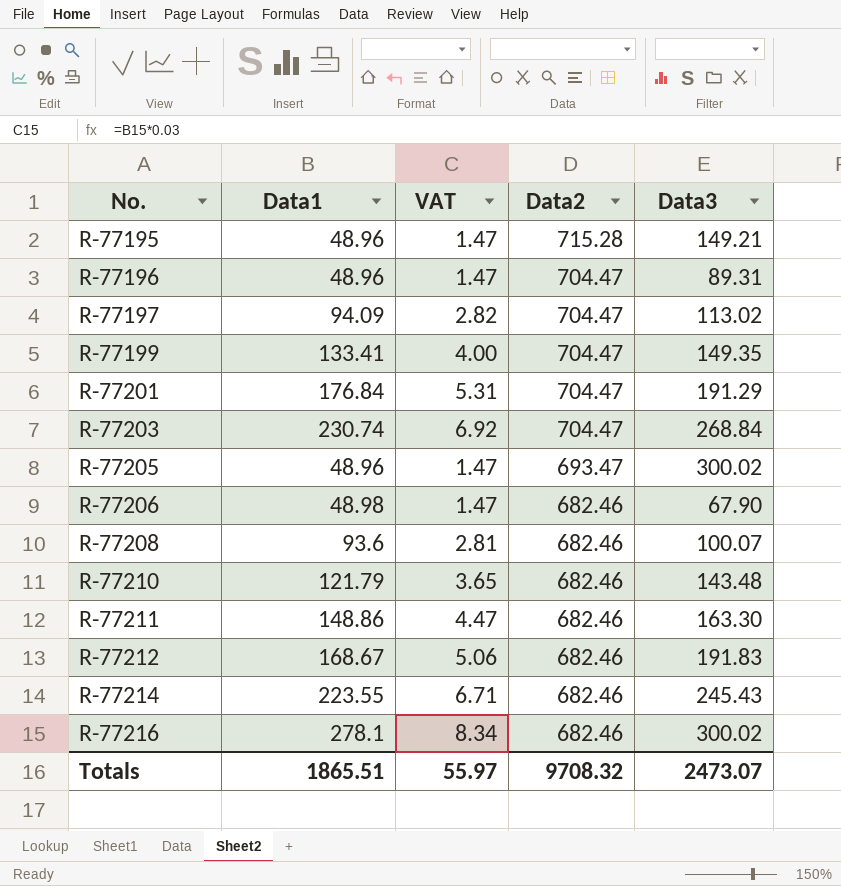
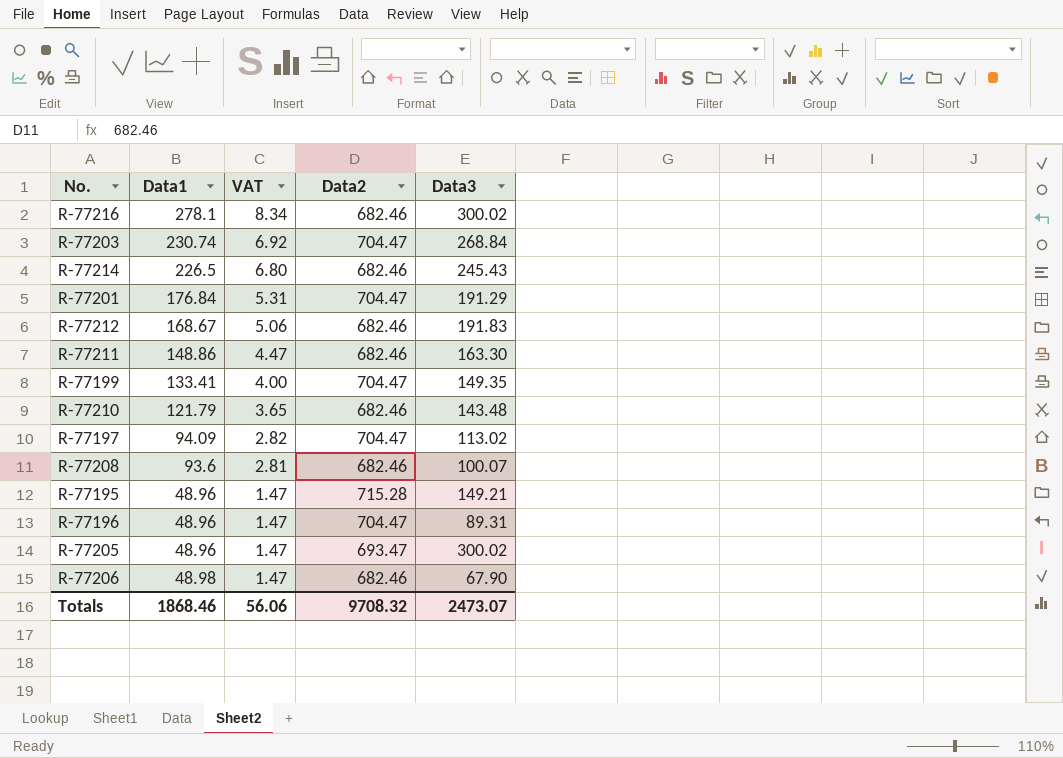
row order: No. ascending -> VAT descending
R-77214 | Data1: 223.55 -> 226.5
R-77214 | VAT: 6.71 -> 6.80
Totals | Data1: 1865.51 -> 1868.46
Totals | VAT: 55.97 -> 56.06

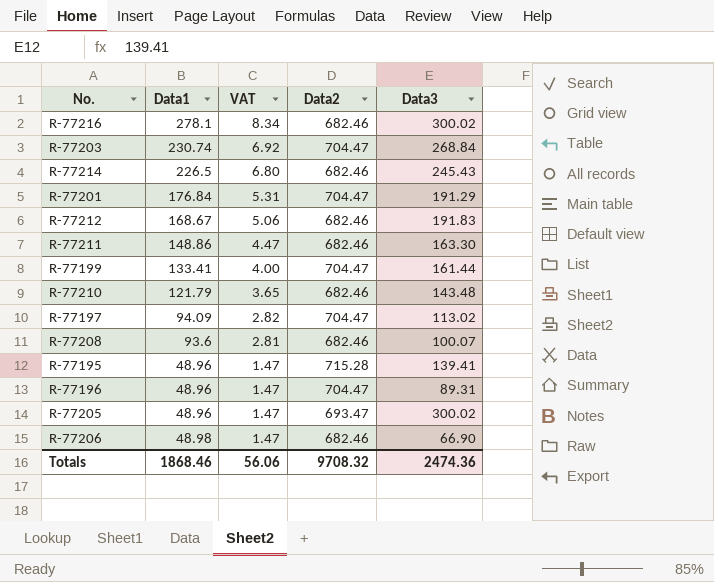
R-77199 | Data3: 149.35 -> 161.44
R-77195 | Data3: 149.21 -> 139.41
R-77206 | Data3: 67.90 -> 66.90
Totals | Data3: 2473.07 -> 2474.36

